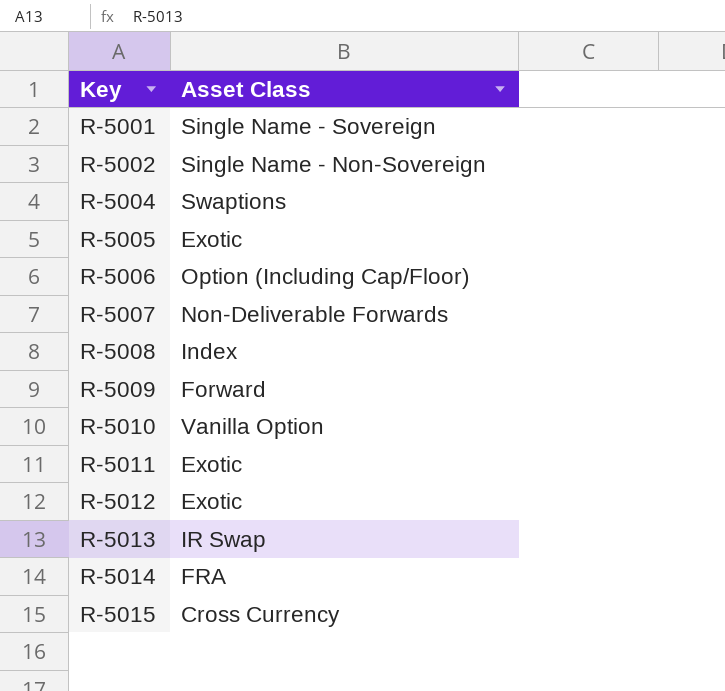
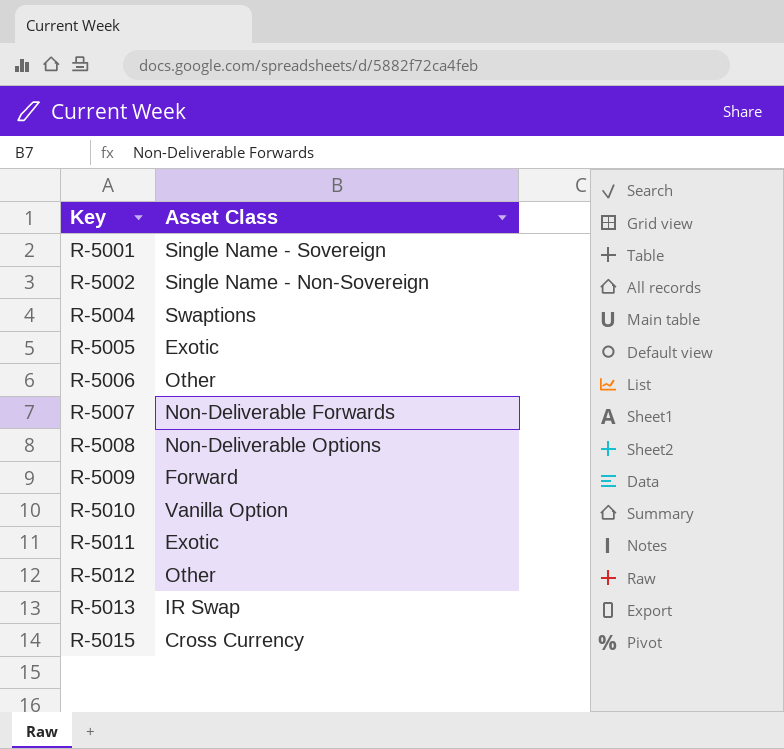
row R-5014: FRA -> none
R-5006 | Asset Class: Option (Including Cap/Floor) -> Other
R-5008 | Asset Class: Index -> Non-Deliverable Options
R-5012 | Asset Class: Exotic -> Other

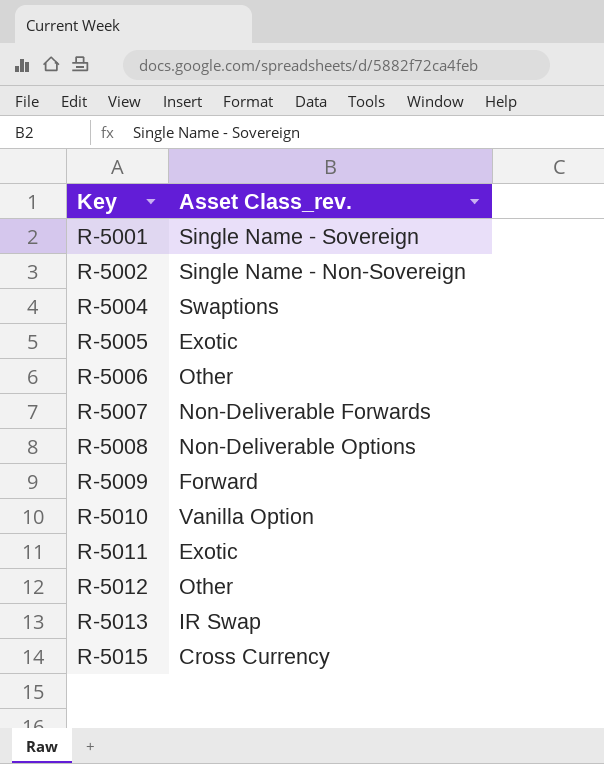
column name: Asset Class -> Asset Class_rev.

